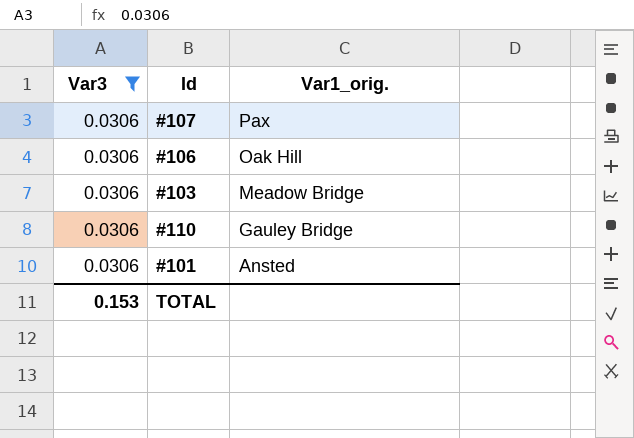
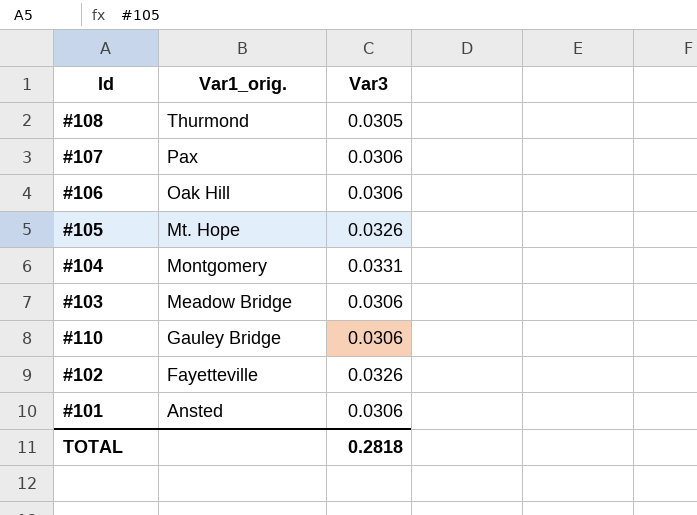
filter: Var3 = 0.0306 -> none
column Var3 | position: 1 -> 3
TOTAL | Var3: 0.153 -> 0.2818

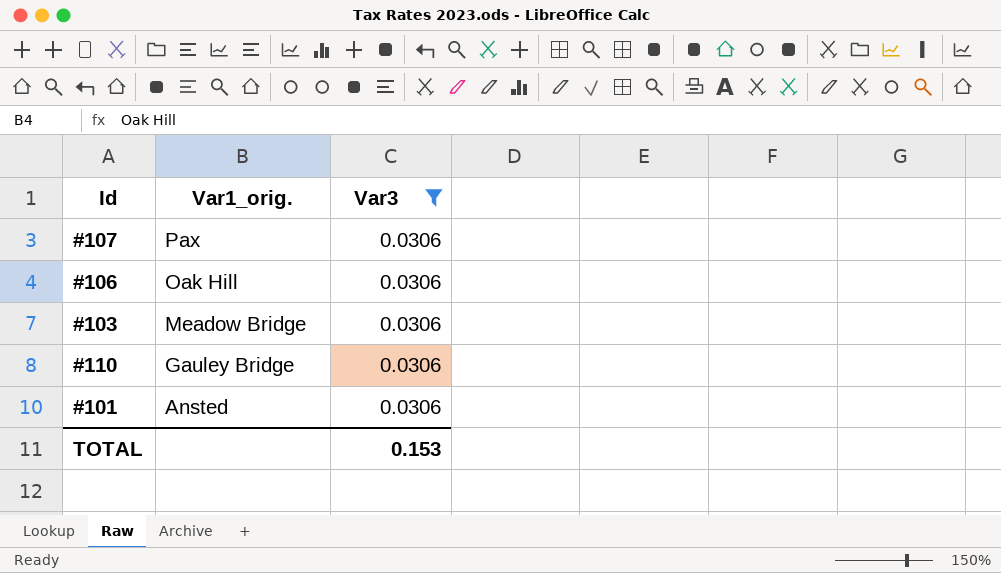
filter: none -> Var3 = 0.0306
TOTAL | Var3: 0.2818 -> 0.153

